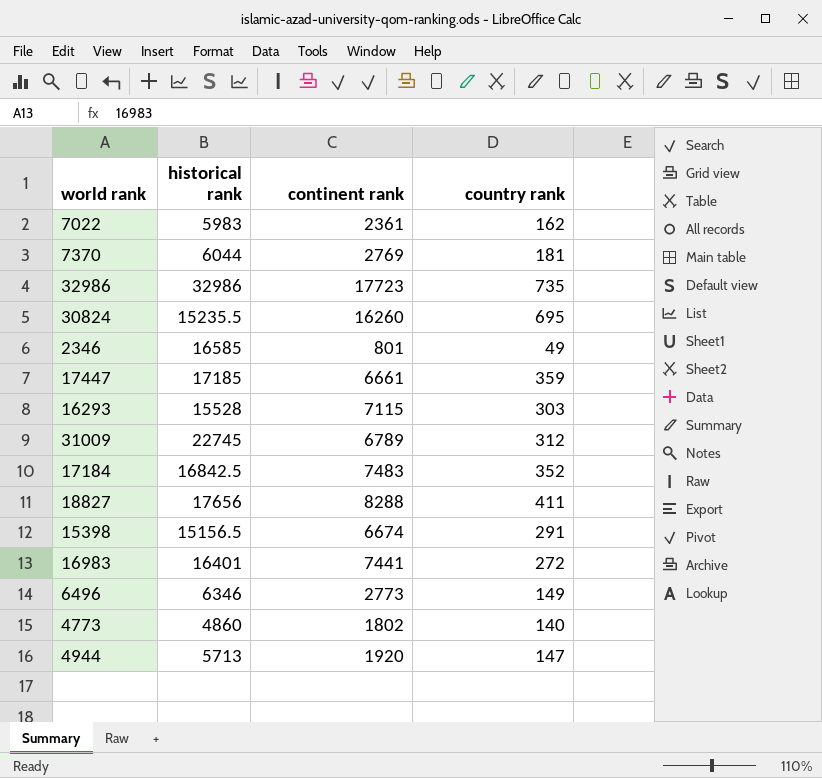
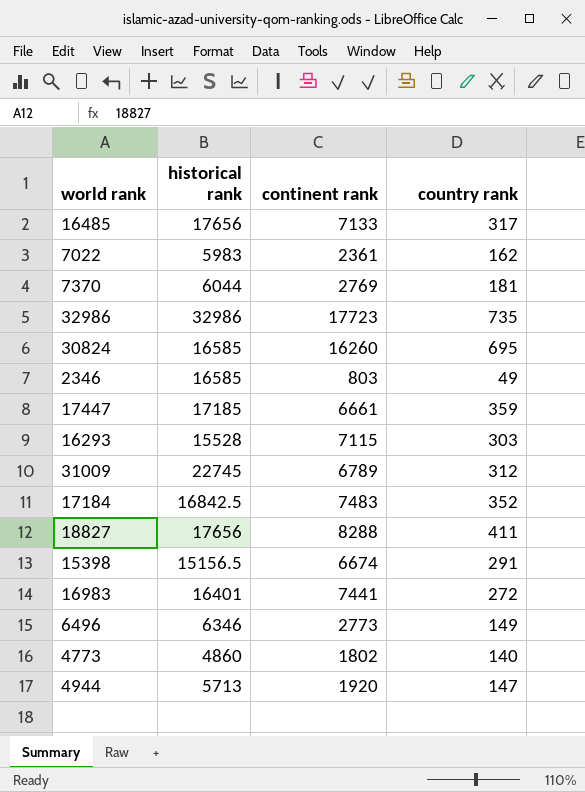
row 16485: none -> 17656 | 7133 | 317
30824 | historical rank: 15235.5 -> 16585
2346 | continent rank: 801 -> 803

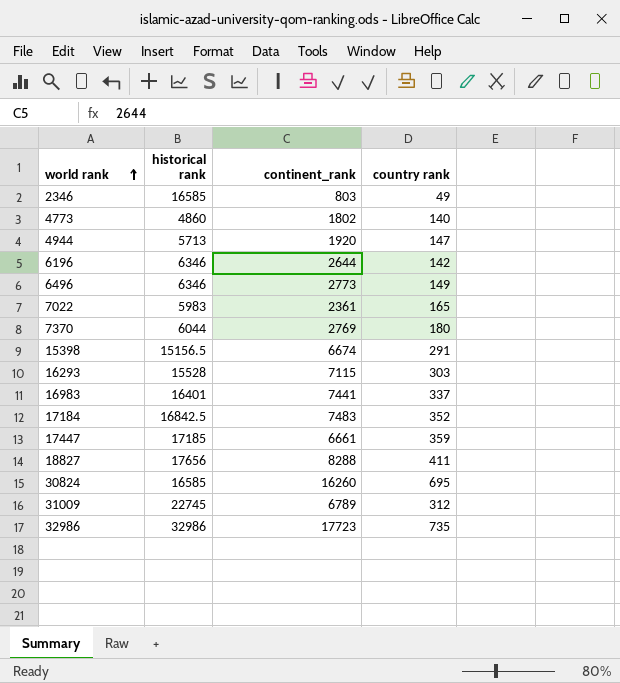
row order: none -> world rank ascending
column name: continent rank -> continent_rank
row 16485: 17656 | 7133 | 317 -> none
row 6196: none -> 6346 | 2644 | 142
7022 | country rank: 162 -> 165
7370 | country rank: 181 -> 180
16983 | country rank: 272 -> 337

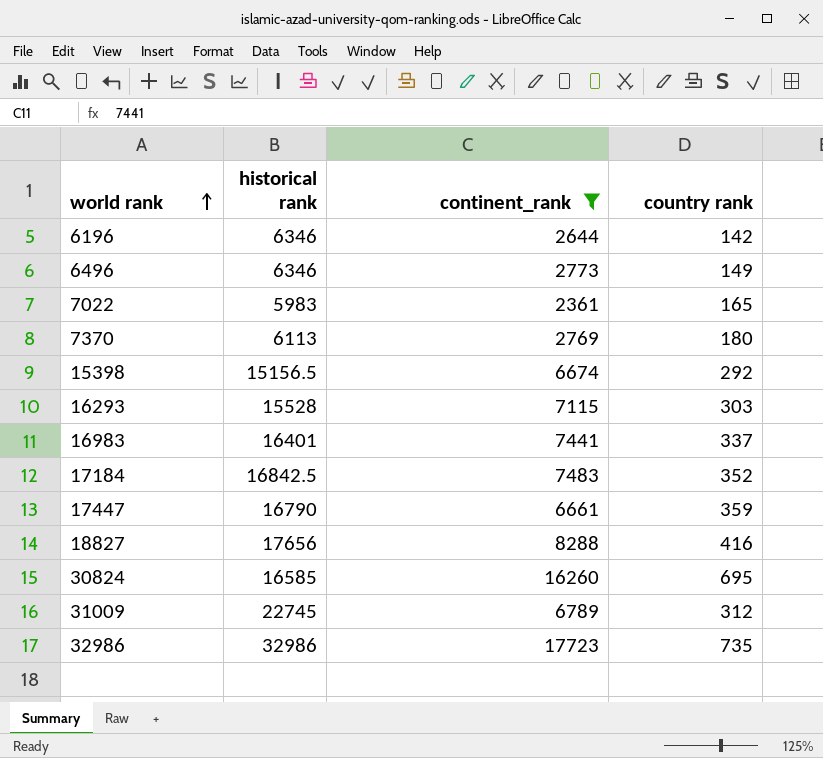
filter: none -> continent_rank >= 2361
7370 | historical rank: 6044 -> 6113
15398 | country rank: 291 -> 292
17447 | historical rank: 17185 -> 16790
18827 | country rank: 411 -> 416

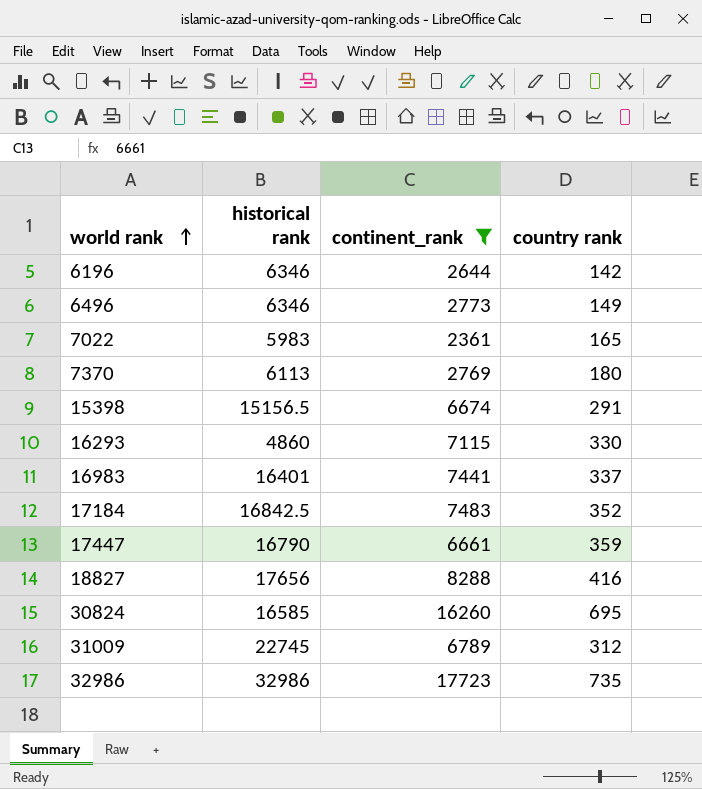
15398 | country rank: 292 -> 291
16293 | historical rank: 15528 -> 4860
16293 | country rank: 303 -> 330

